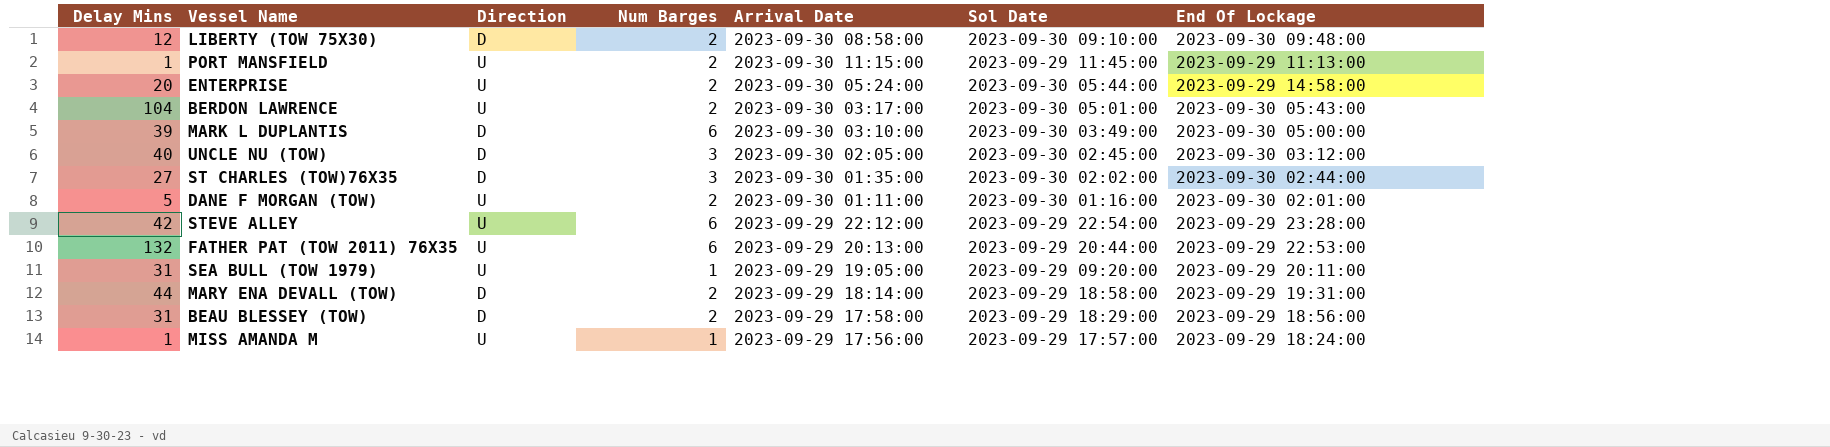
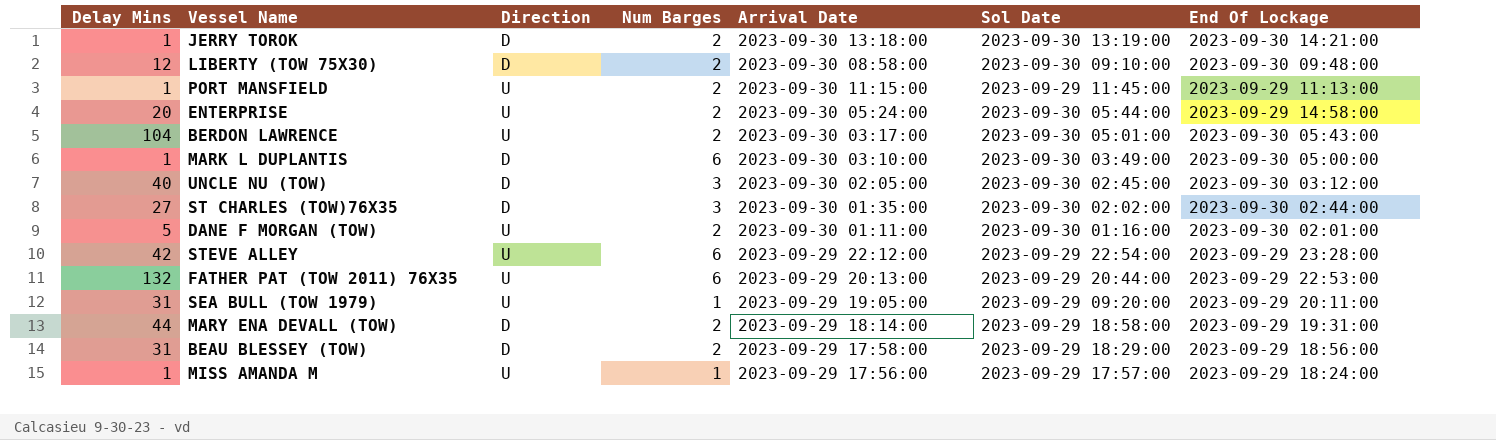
row JERRY TOROK: none -> 1 | D | 2 | 2023-09-30 13:18:00 | 2023-09-30 13:19:00 | 2023-09-30 14:21:00
MARK L DUPLANTIS | Delay Mins: 39 -> 1

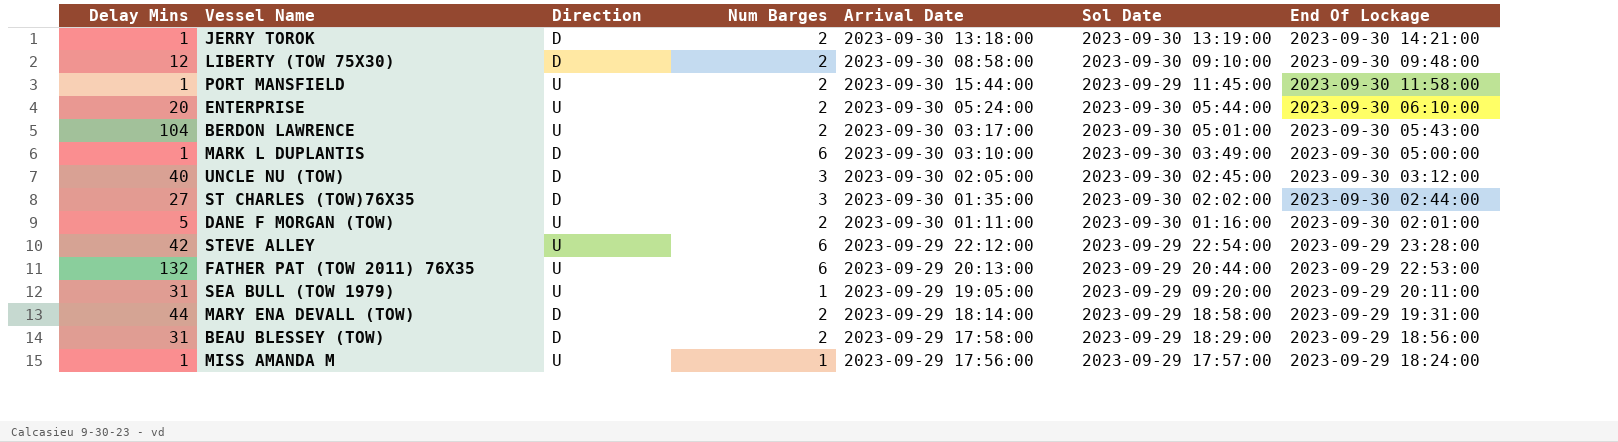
PORT MANSFIELD | Arrival Date: 2023-09-30 11:15:00 -> 2023-09-30 15:44:00
PORT MANSFIELD | End Of Lockage: 2023-09-29 11:13:00 -> 2023-09-30 11:58:00
ENTERPRISE | End Of Lockage: 2023-09-29 14:58:00 -> 2023-09-30 06:10:00

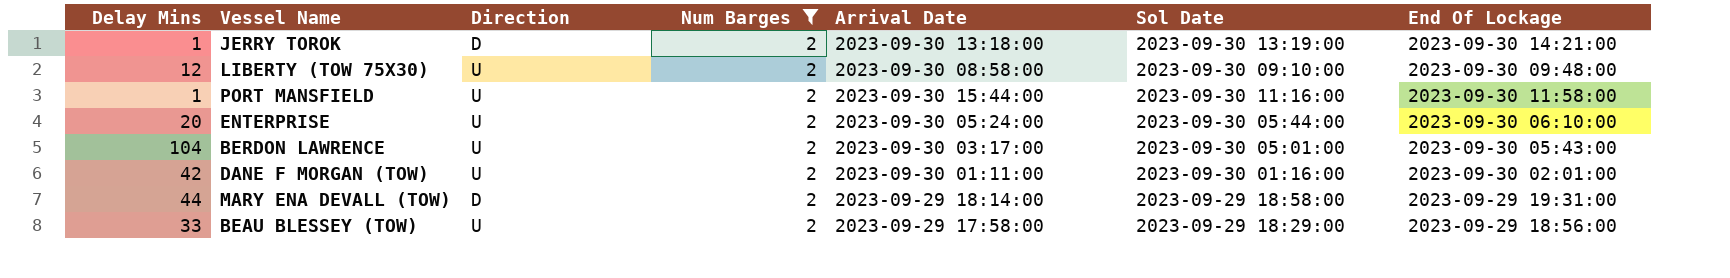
filter: none -> Num Barges = 2
LIBERTY (TOW 75X30) | Direction: D -> U
PORT MANSFIELD | Sol Date: 2023-09-29 11:45:00 -> 2023-09-30 11:16:00
DANE F MORGAN (TOW) | Delay Mins: 5 -> 42
BEAU BLESSEY (TOW) | Delay Mins: 31 -> 33
BEAU BLESSEY (TOW) | Direction: D -> U

